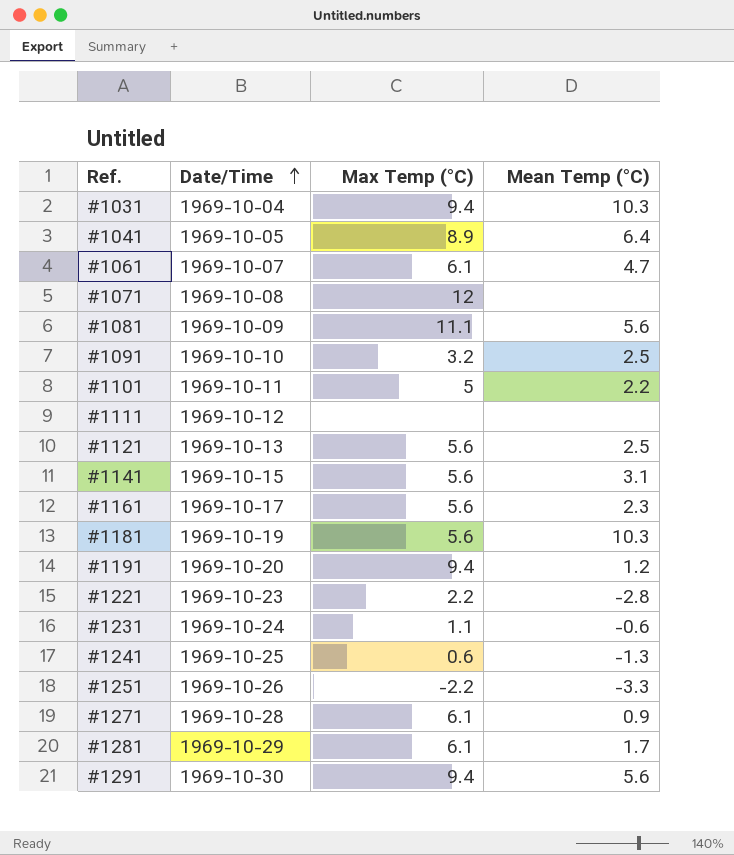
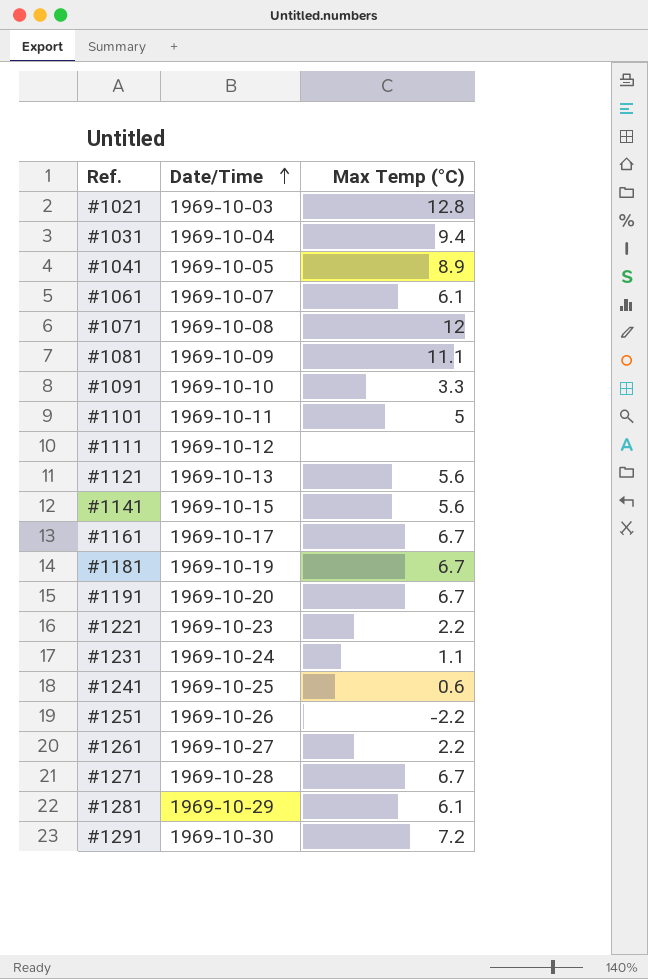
column Mean Temp (°C) | position: 4 -> none
row #1021: none -> 1969-10-03 | 12.8
#1091 | Max Temp (°C): 3.2 -> 3.3
#1161 | Max Temp (°C): 5.6 -> 6.7
#1181 | Max Temp (°C): 5.6 -> 6.7
#1191 | Max Temp (°C): 9.4 -> 6.7
row #1261: none -> 1969-10-27 | 2.2
#1271 | Max Temp (°C): 6.1 -> 6.7
#1291 | Max Temp (°C): 9.4 -> 7.2

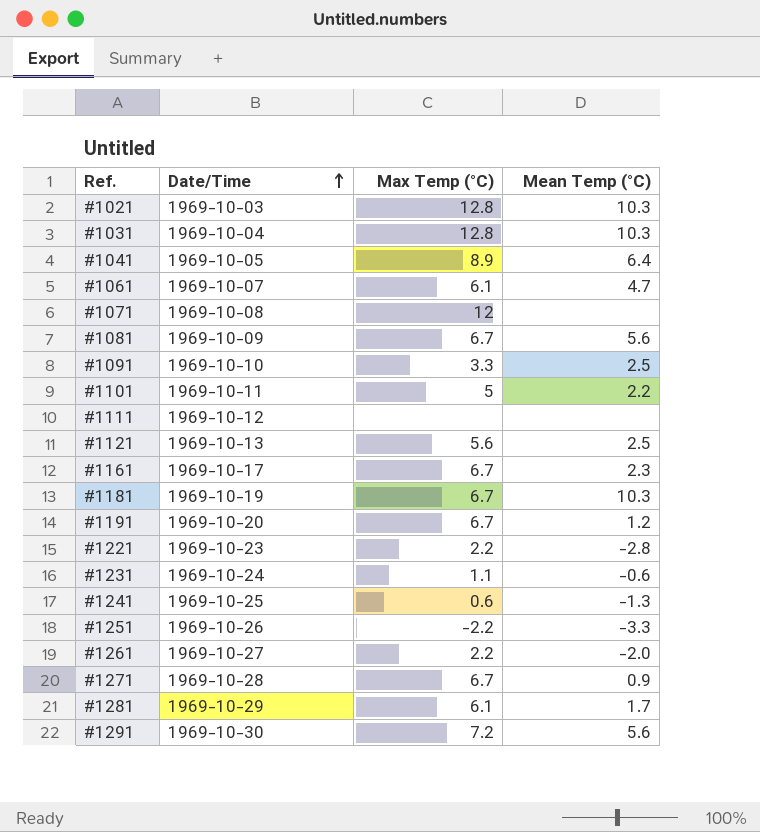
column Mean Temp (°C) | position: none -> 4
row #1141: 1969-10-15 | 5.6 -> none
#1031 | Max Temp (°C): 9.4 -> 12.8
#1081 | Max Temp (°C): 11.1 -> 6.7

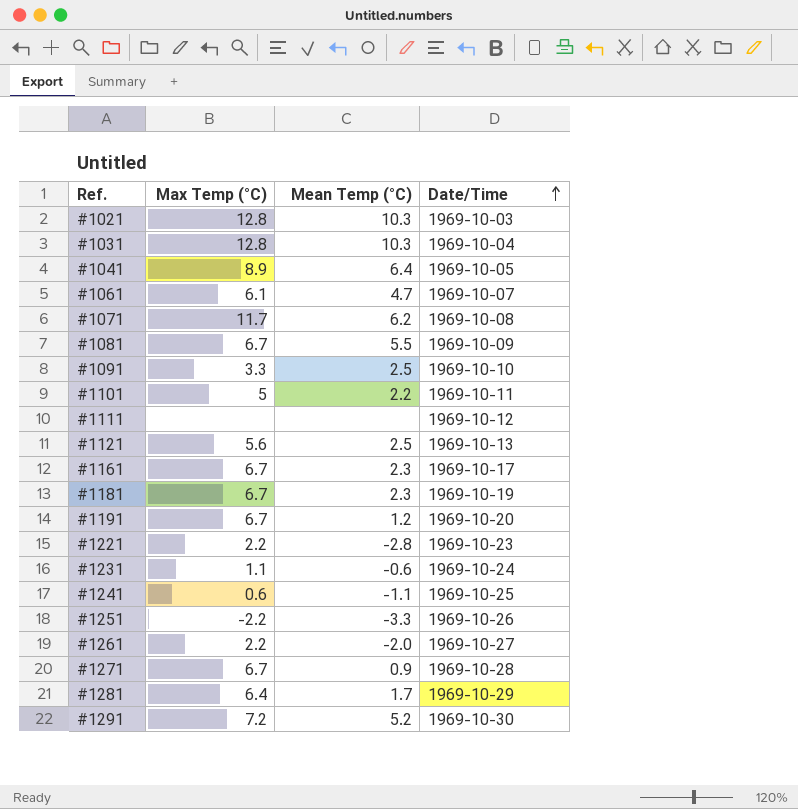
column Date/Time | position: 2 -> 4
#1071 | Max Temp (°C): 12 -> 11.7
#1071 | Mean Temp (°C): none -> 6.2
#1081 | Mean Temp (°C): 5.6 -> 5.5
#1181 | Mean Temp (°C): 10.3 -> 2.3
#1241 | Mean Temp (°C): -1.3 -> -1.1
#1281 | Max Temp (°C): 6.1 -> 6.4
#1291 | Mean Temp (°C): 5.6 -> 5.2

